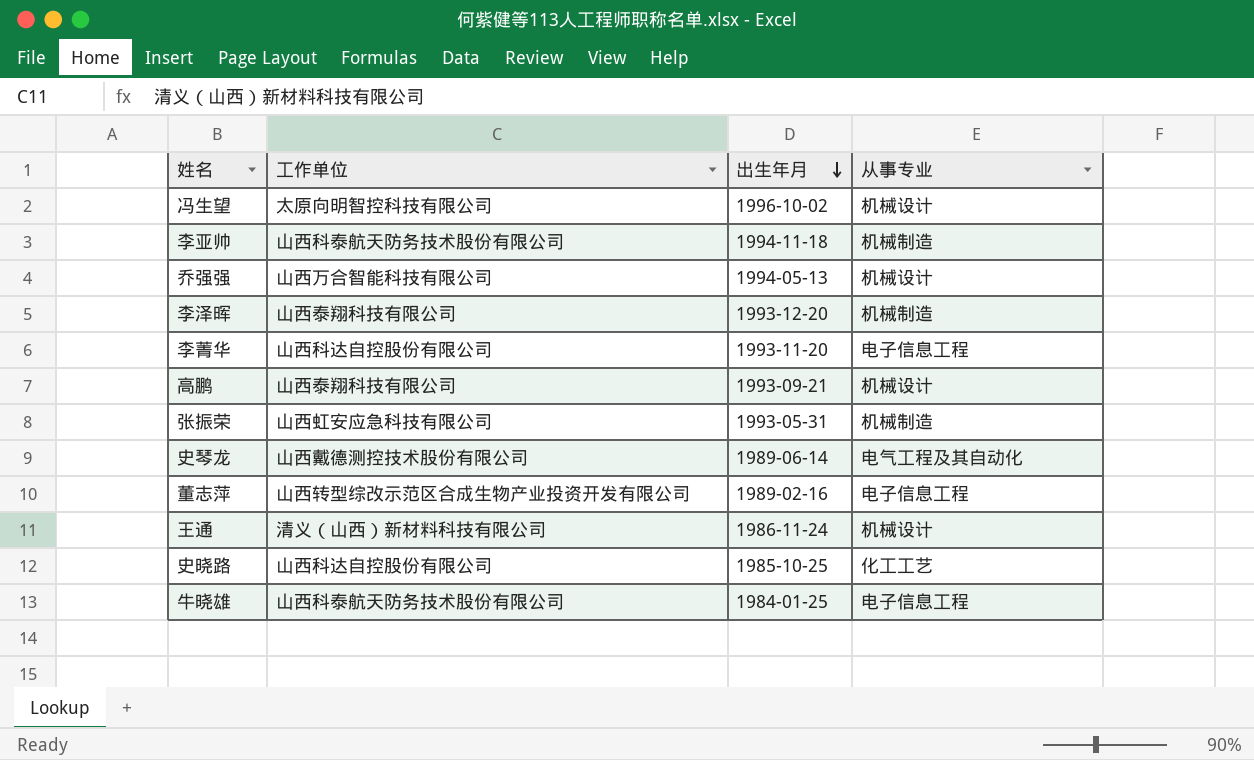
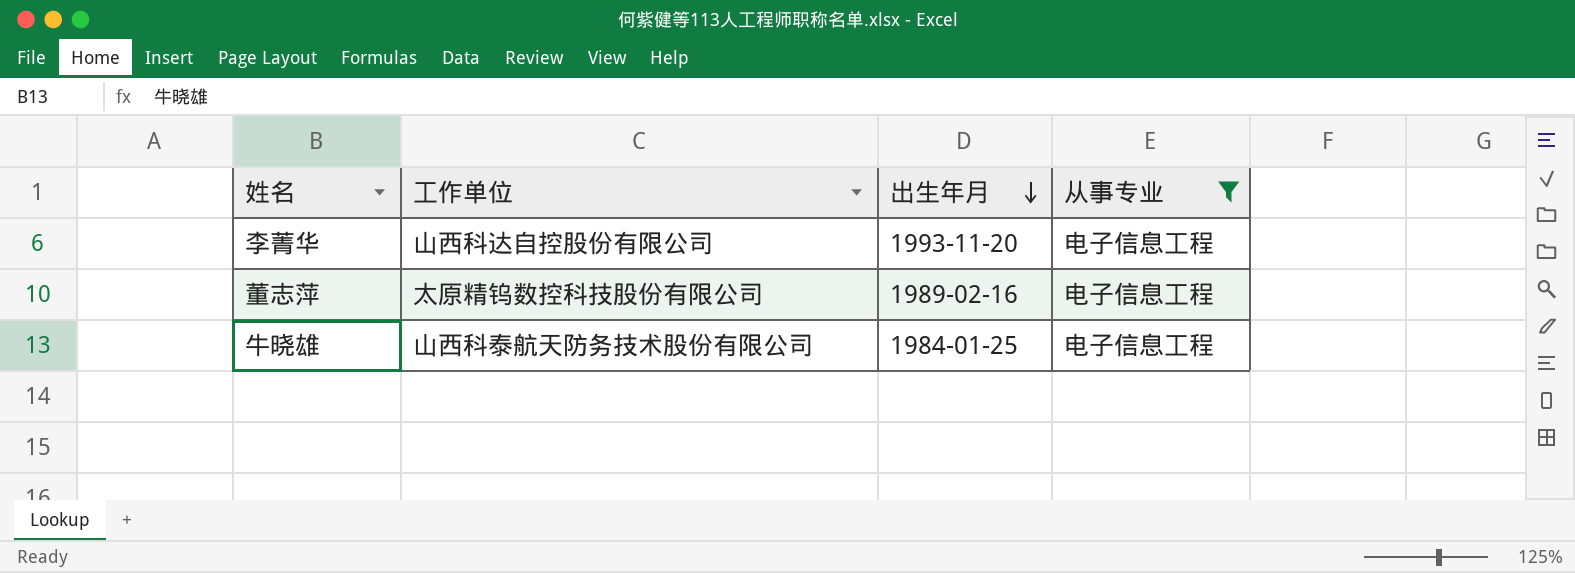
filter: none -> 从事专业 = 电子信息工程
董志萍 | 工作单位: 山西转型综改示范区合成生物产业投资开发有限公司 -> 太原精钨数控科技股份有限公司

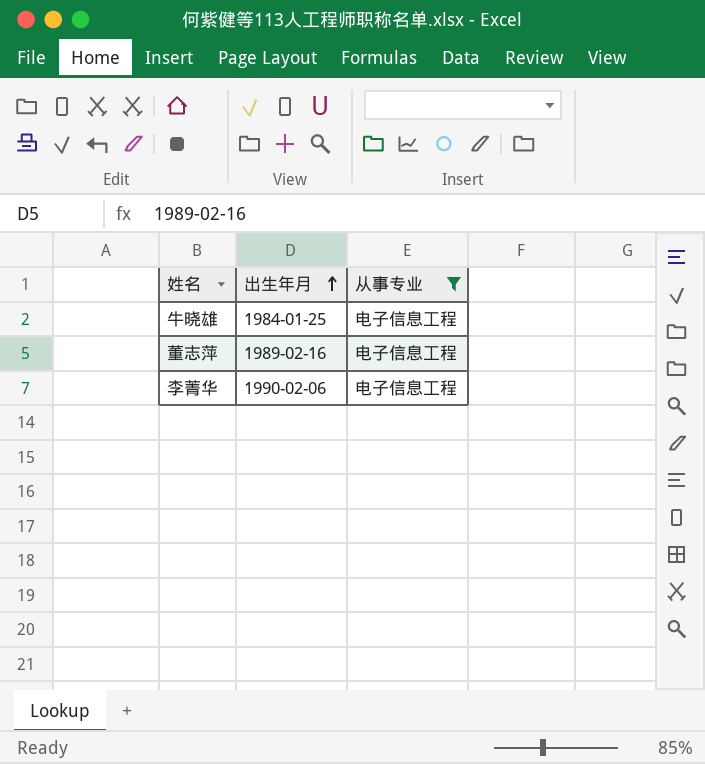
row order: 出生年月 descending -> 出生年月 ascending
column 工作单位 | position: 2 -> none
李菁华 | 出生年月: 1993-11-20 -> 1990-02-06

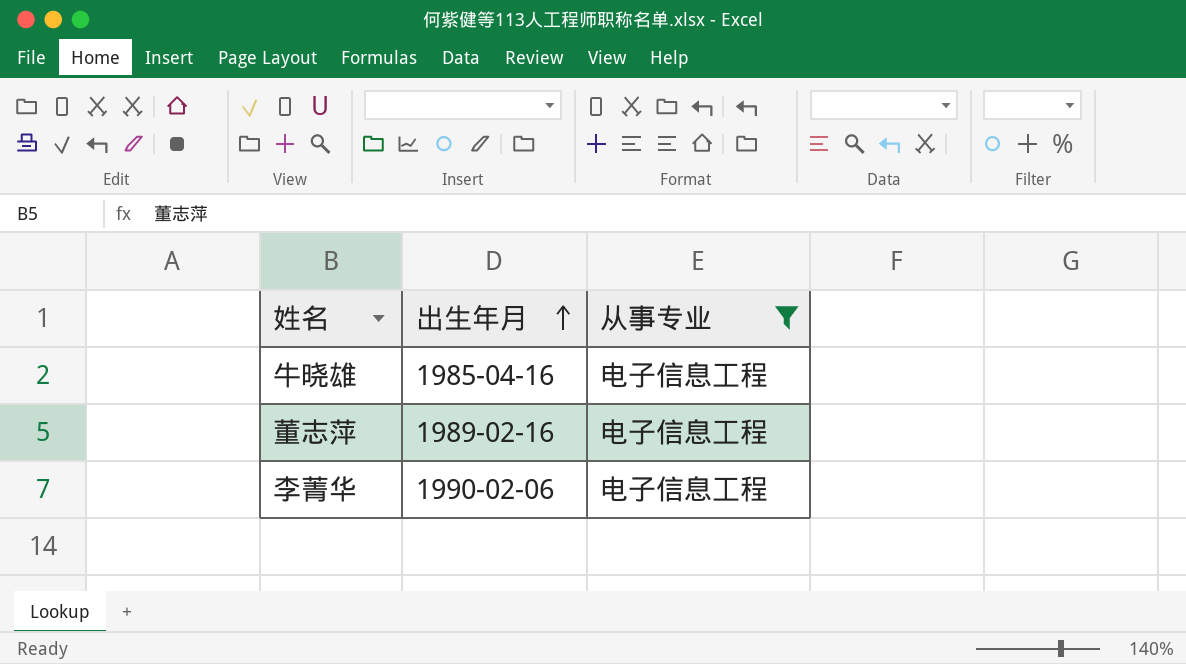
牛晓雄 | 出生年月: 1984-01-25 -> 1985-04-16

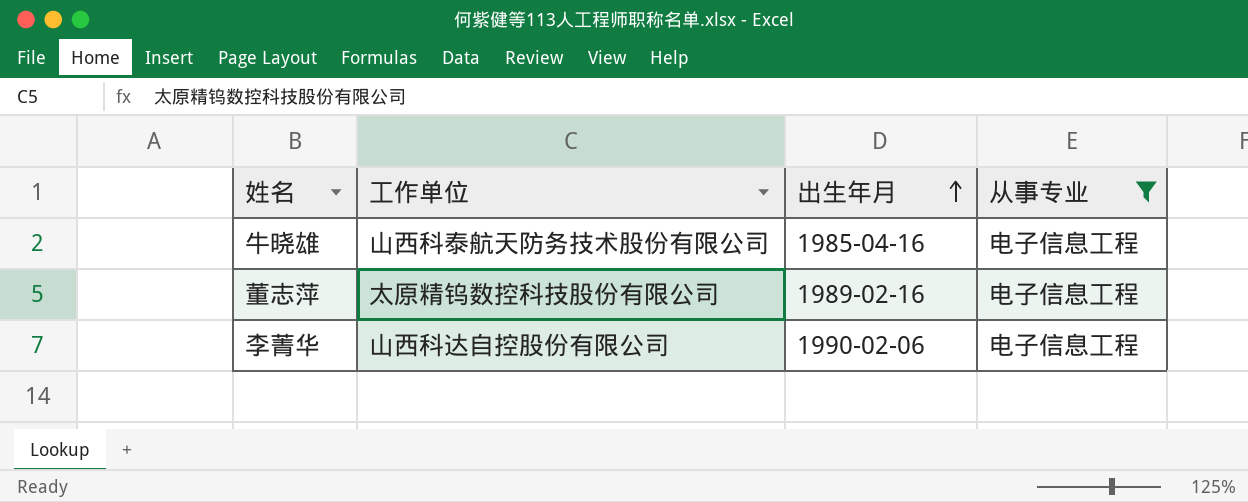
column 工作单位 | position: none -> 2

